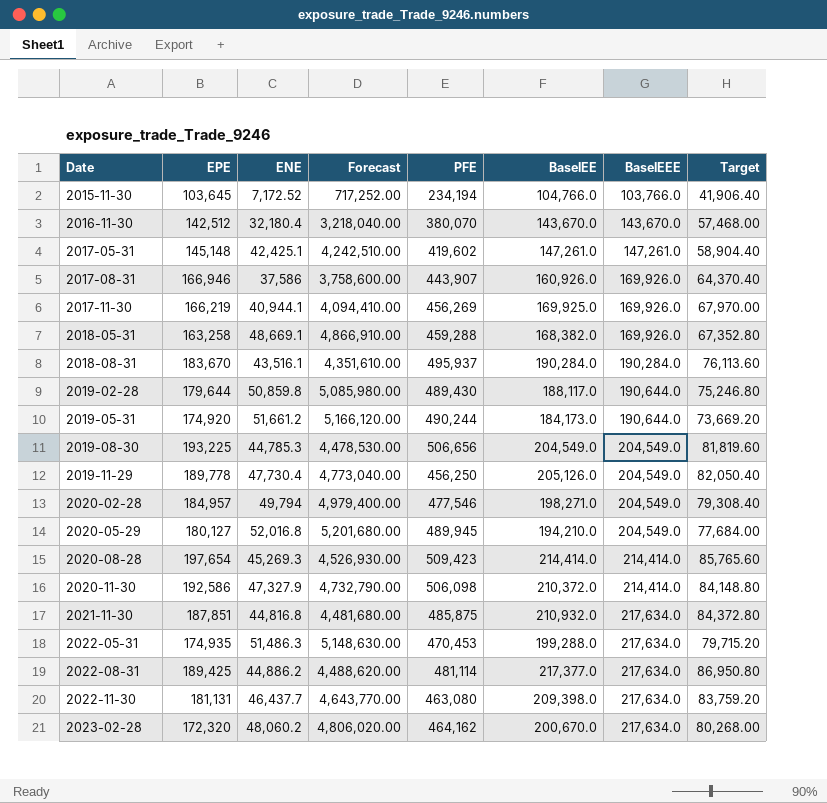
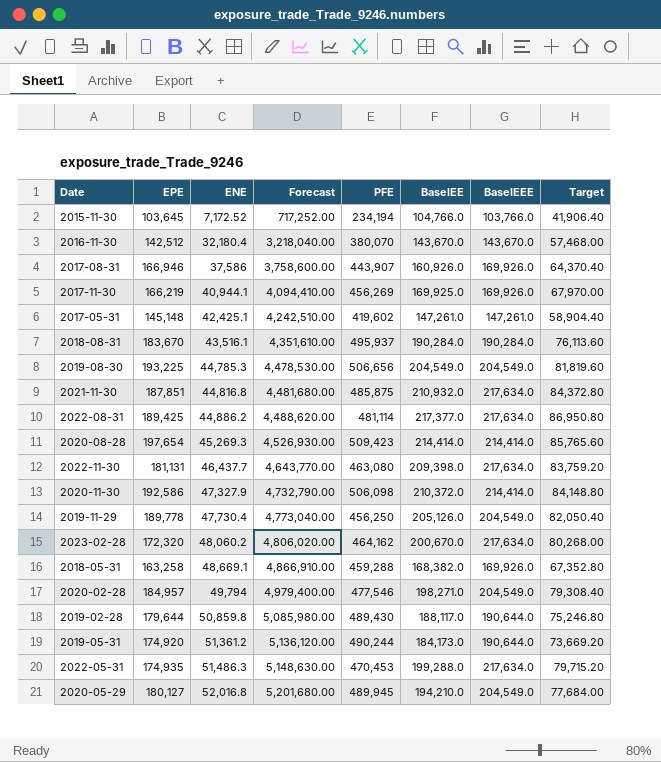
row order: Date ascending -> ENE ascending
2019-05-31 | ENE: 51,661.2 -> 51,361.2
2019-05-31 | Forecast: 5,166,120.00 -> 5,136,120.00

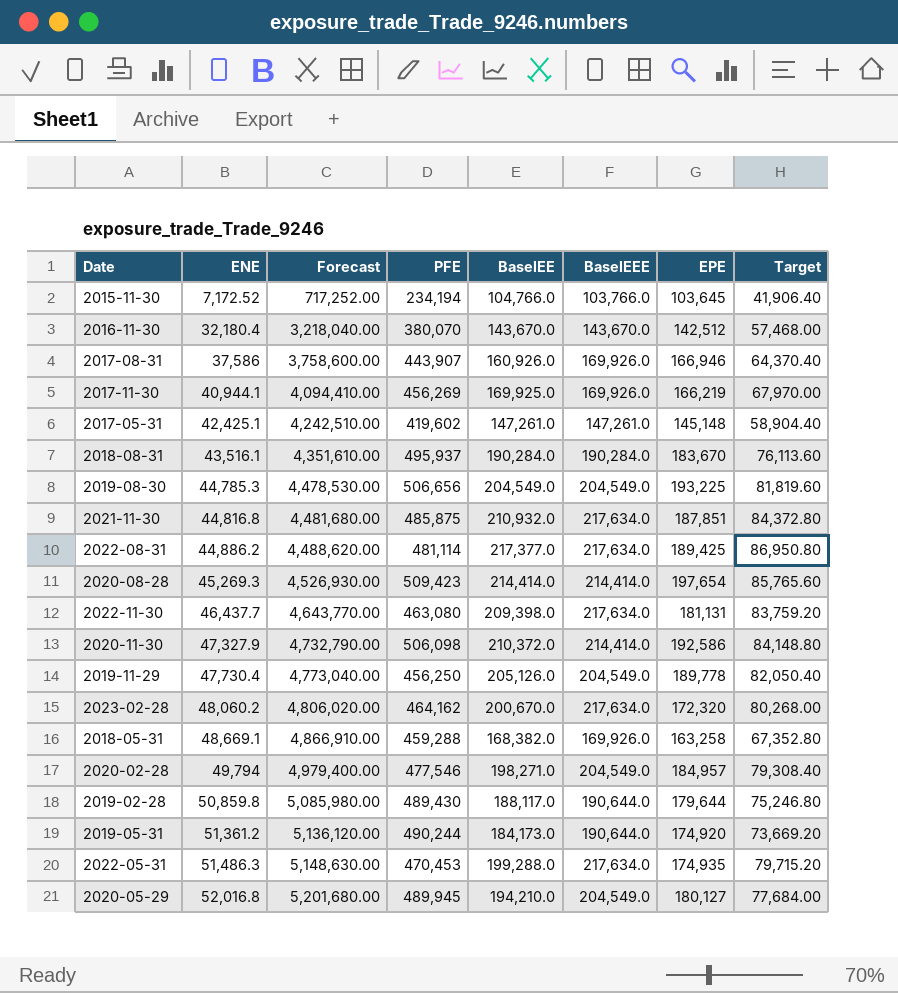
column EPE | position: 2 -> 7

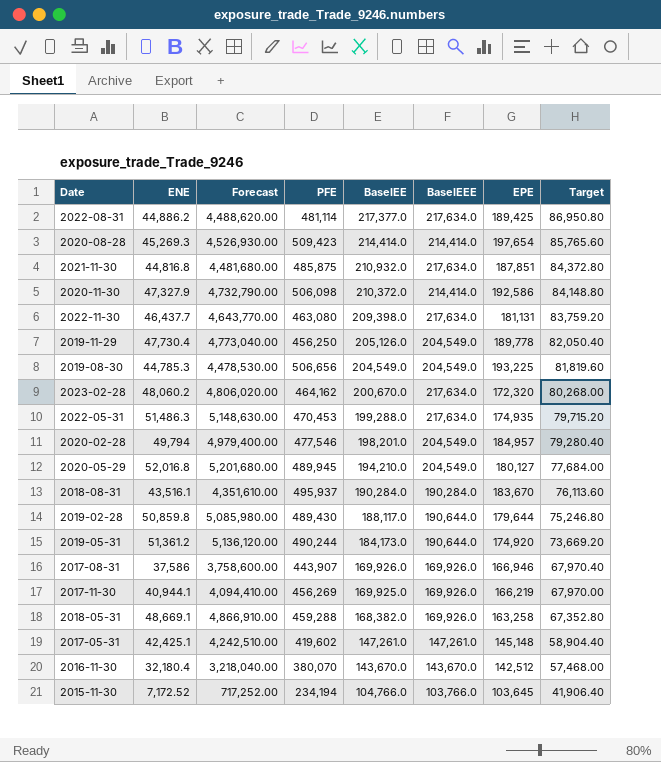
row order: ENE ascending -> BaselEE descending
2020-02-28 | BaselEE: 198,271.0 -> 198,201.0
2020-02-28 | Target: 79,308.40 -> 79,280.40
2017-08-31 | BaselEE: 160,926.0 -> 169,926.0
2017-08-31 | Target: 64,370.40 -> 67,970.40

